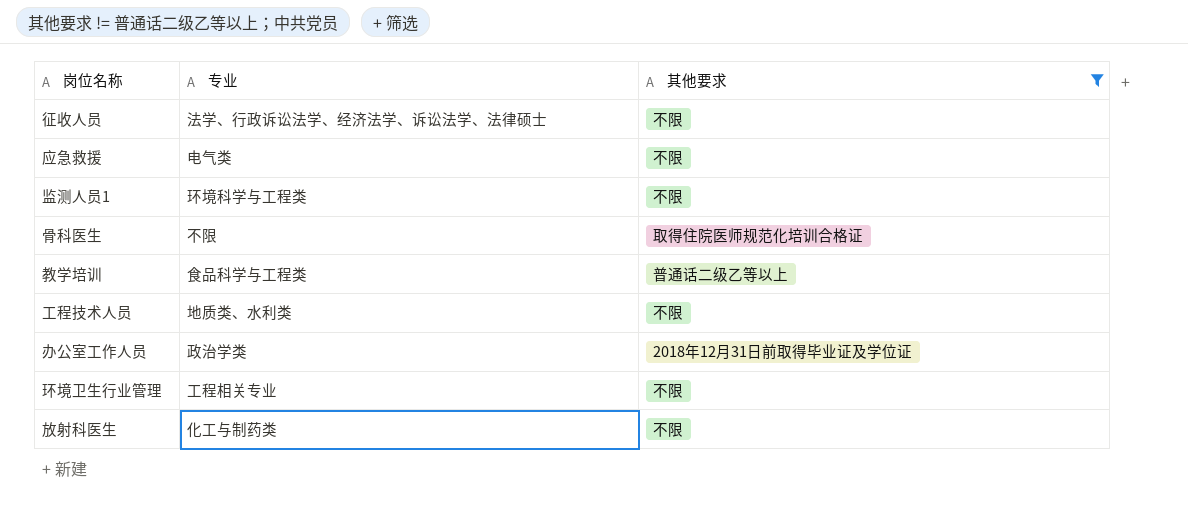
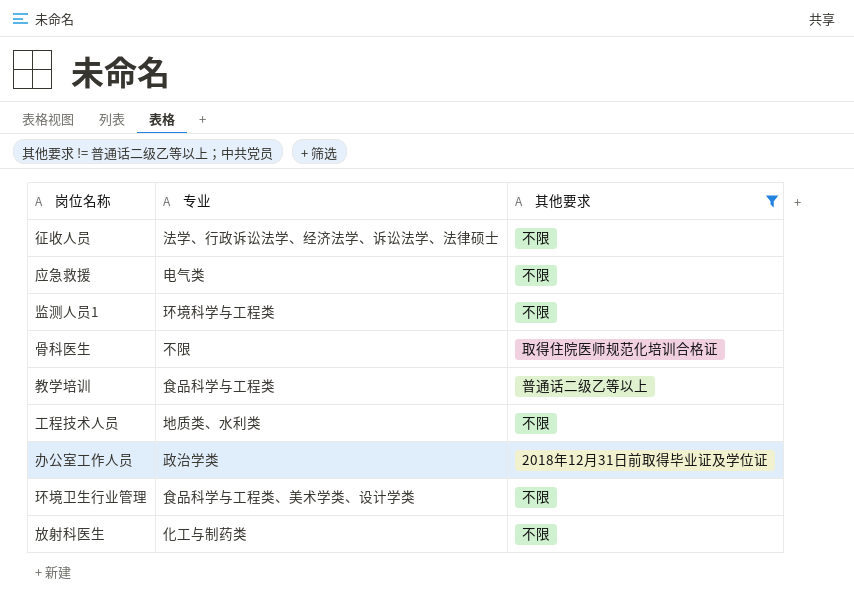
环境卫生行业管理 | 专业: 工程相关专业 -> 食品科学与工程类、美术学类、设计学类

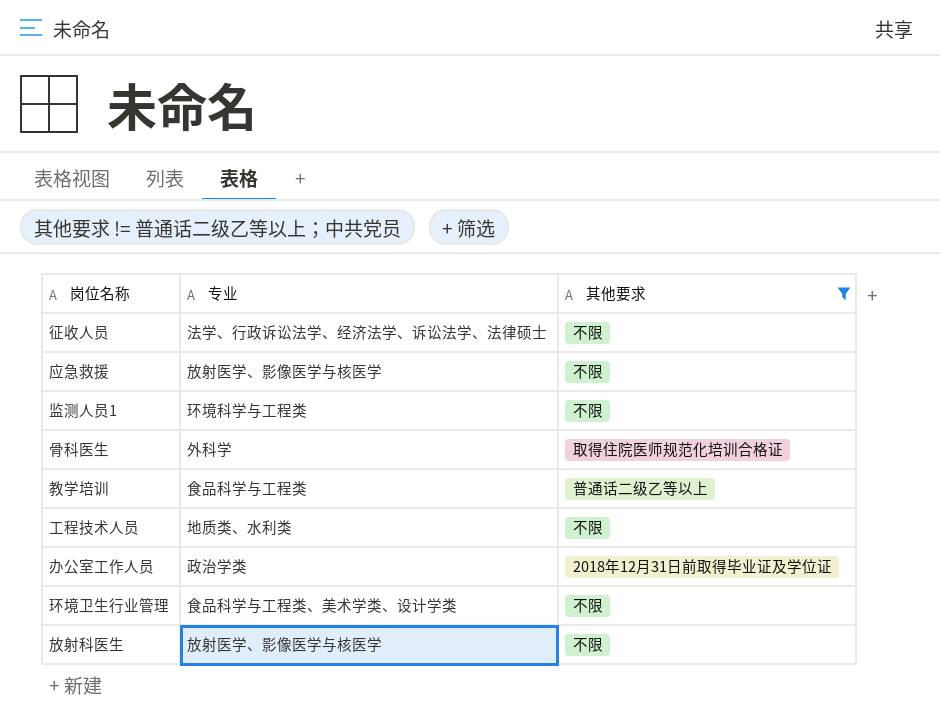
应急救援 | 专业: 电气类 -> 放射医学、影像医学与核医学
骨科医生 | 专业: 不限 -> 外科学
放射科医生 | 专业: 化工与制药类 -> 放射医学、影像医学与核医学

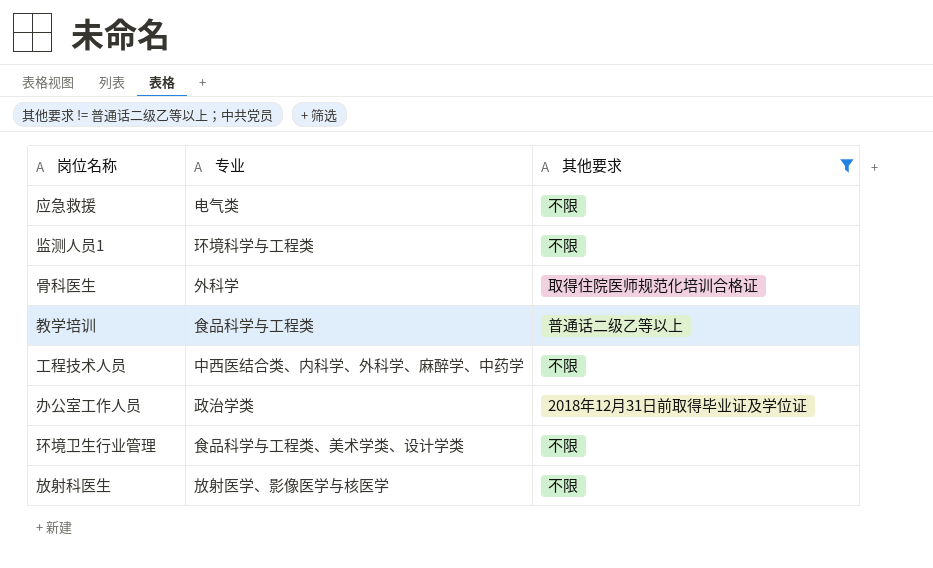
row 征收人员: 法学、行政诉讼法学、经济法学、诉讼法学、法律硕士 | 不限 -> none
应急救援 | 专业: 放射医学、影像医学与核医学 -> 电气类
工程技术人员 | 专业: 地质类、水利类 -> 中西医结合类、内科学、外科学、麻醉学、中药学

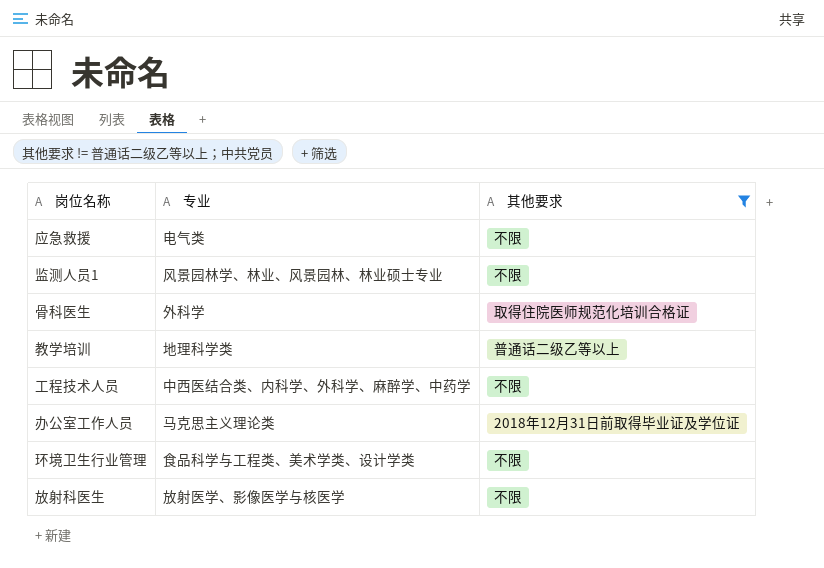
监测人员1 | 专业: 环境科学与工程类 -> 风景园林学、林业、风景园林、林业硕士专业
教学培训 | 专业: 食品科学与工程类 -> 地理科学类
办公室工作人员 | 专业: 政治学类 -> 马克思主义理论类

